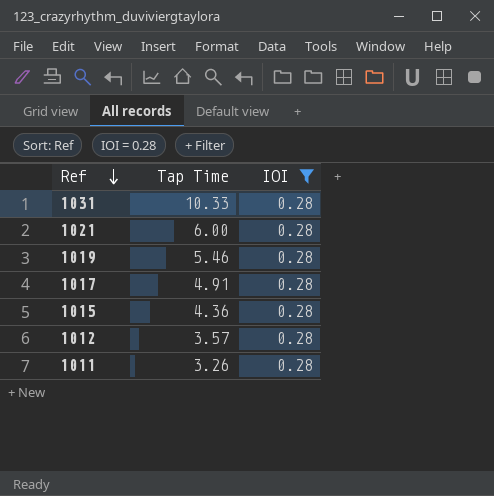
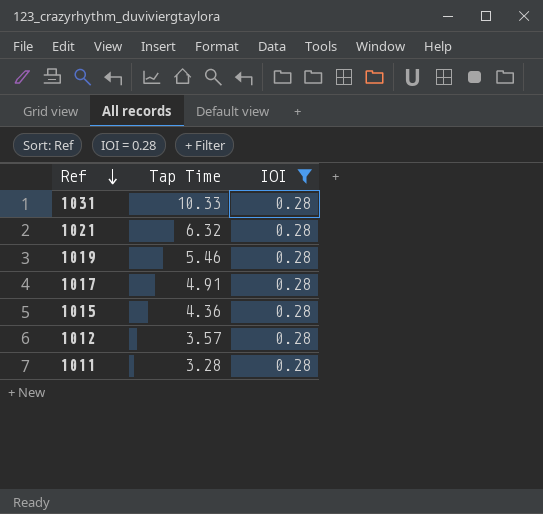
1021 | Tap Time: 6.00 -> 6.32
1011 | Tap Time: 3.26 -> 3.28

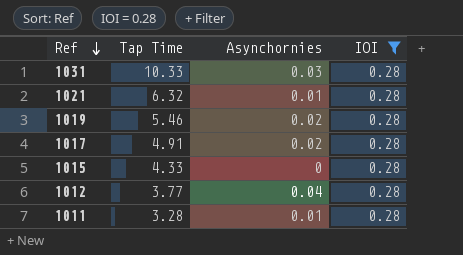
column Asynchornies | position: none -> 3
1015 | Tap Time: 4.36 -> 4.33
1012 | Tap Time: 3.57 -> 3.77

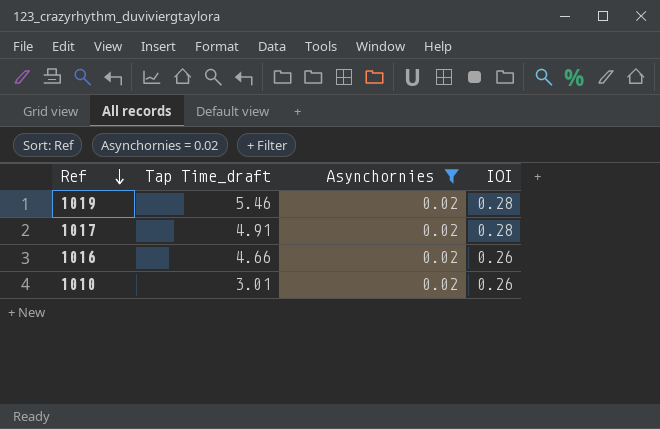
filter: IOI = 0.28 -> Asynchornies = 0.02
column name: Tap Time -> Tap Time_draft

